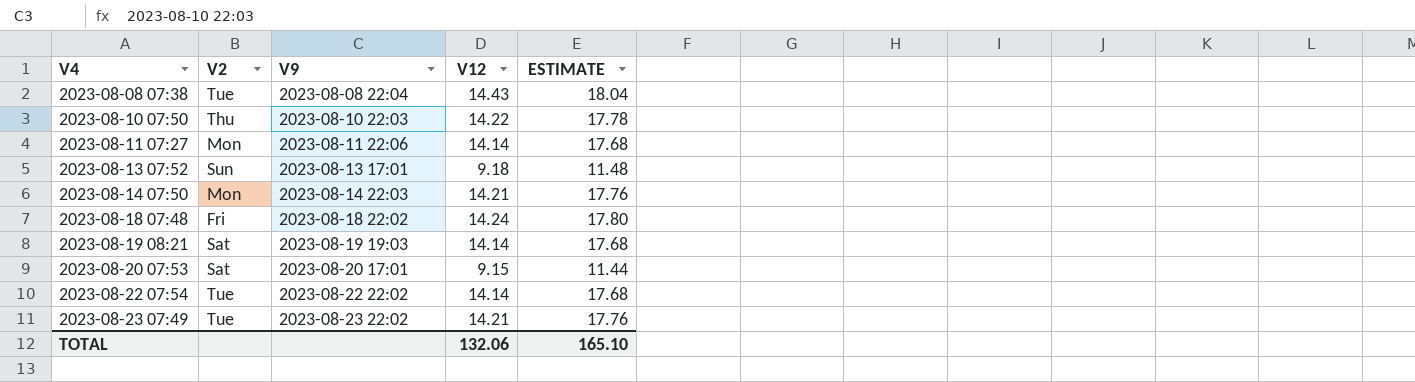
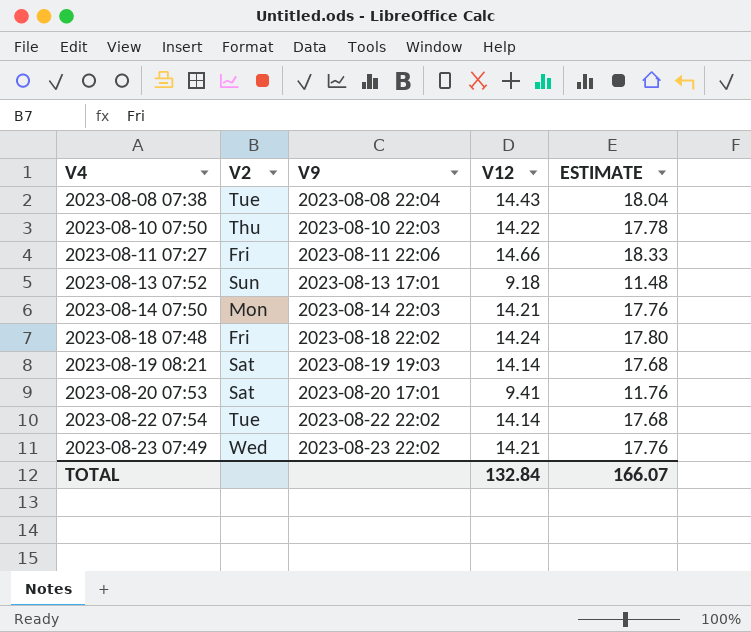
2023-08-11 07:27 | V2: Mon -> Fri
2023-08-11 07:27 | V12: 14.14 -> 14.66
2023-08-11 07:27 | ESTIMATE: 17.68 -> 18.33
2023-08-20 07:53 | V12: 9.15 -> 9.41
2023-08-20 07:53 | ESTIMATE: 11.44 -> 11.76
2023-08-23 07:49 | V2: Tue -> Wed
TOTAL | V12: 132.06 -> 132.84
TOTAL | ESTIMATE: 165.10 -> 166.07

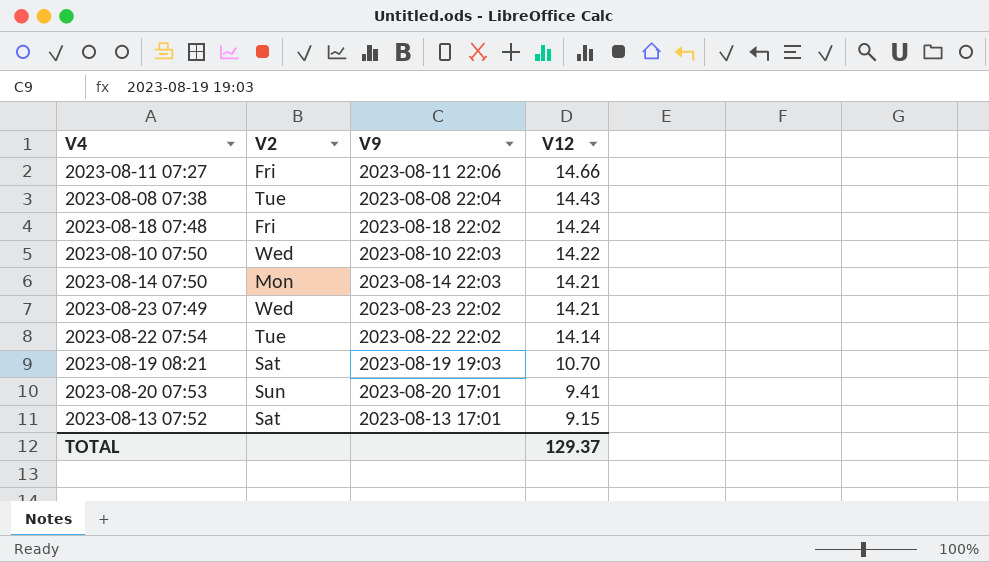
row order: V4 ascending -> V12 descending
column ESTIMATE | formula: [V12] * 1.25 -> none
2023-08-10 07:50 | V2: Thu -> Wed
2023-08-19 08:21 | V12: 14.14 -> 10.70
2023-08-20 07:53 | V2: Sat -> Sun
2023-08-13 07:52 | V2: Sun -> Sat
2023-08-13 07:52 | V12: 9.18 -> 9.15
TOTAL | V12: 132.84 -> 129.37

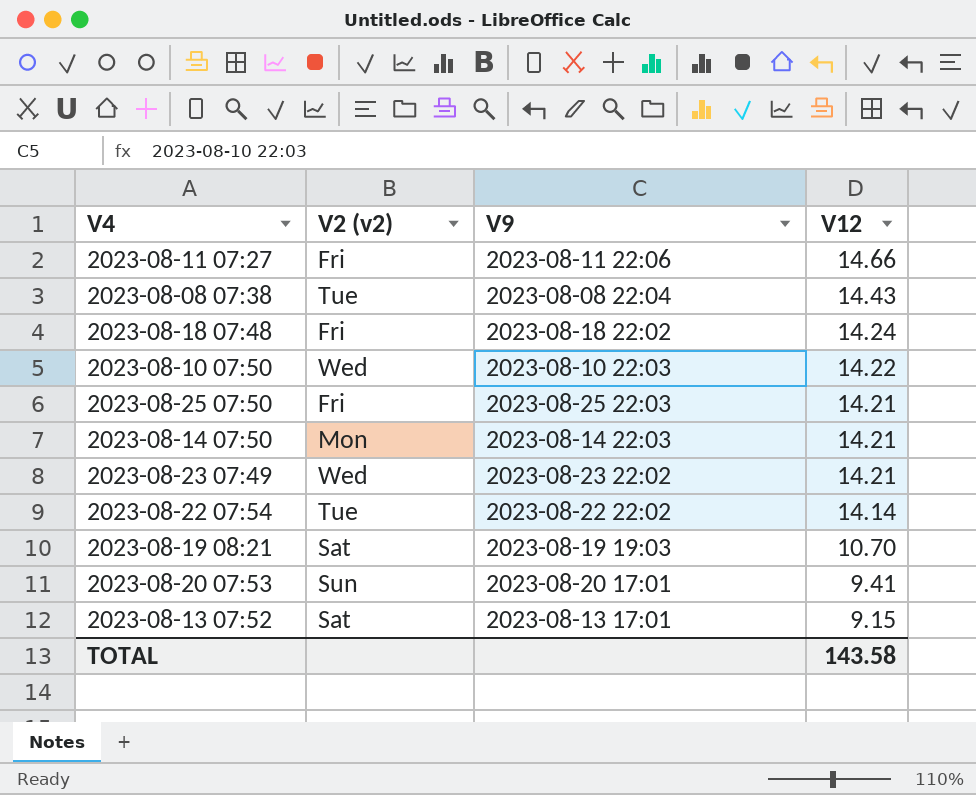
column name: V2 -> V2 (v2)
row 2023-08-25 07:50: none -> Fri | 2023-08-25 22:03 | 14.21
TOTAL | V12: 129.37 -> 143.58

